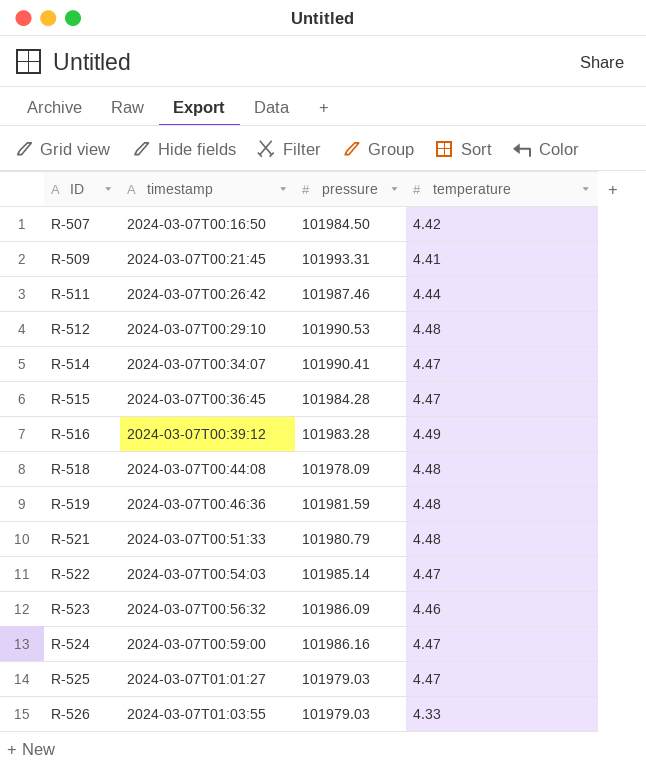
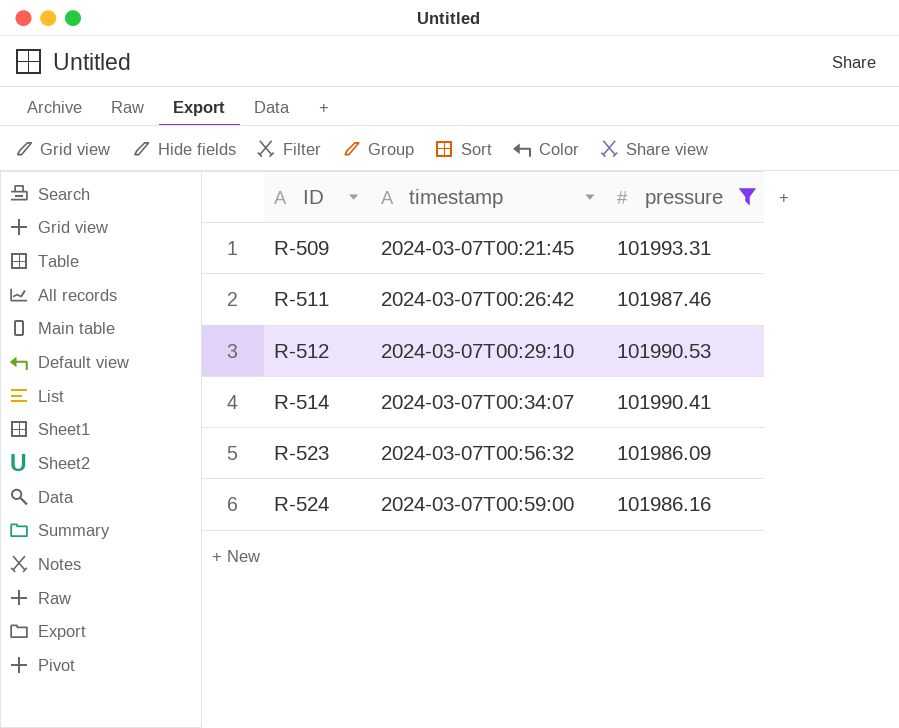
filter: none -> pressure >= 101986.09
column temperature | position: 4 -> none

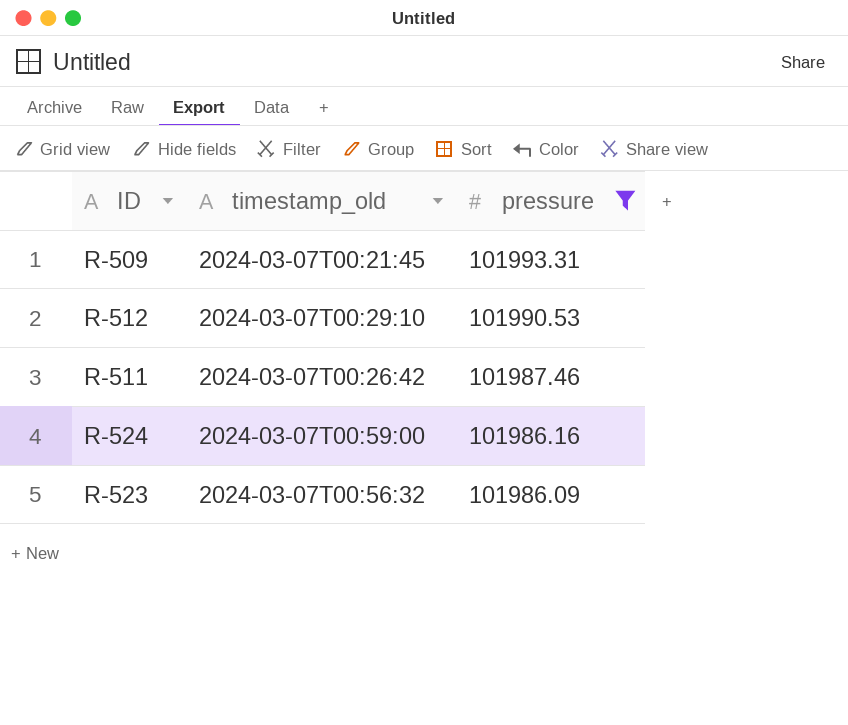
row order: ID ascending -> pressure descending
column name: timestamp -> timestamp_old
row R-514: 2024-03-07T00:34:07 | 101990.41 -> none

